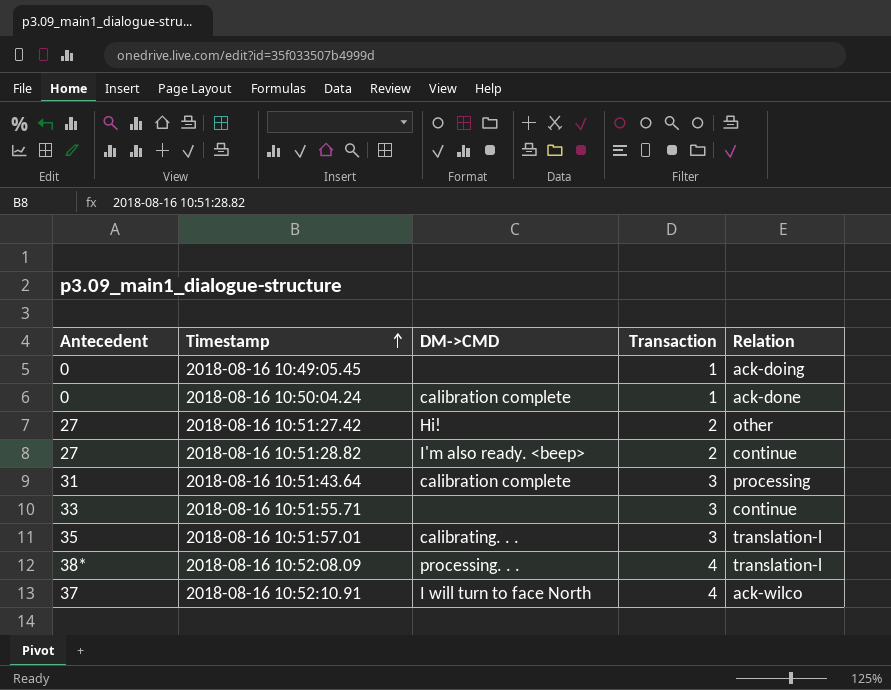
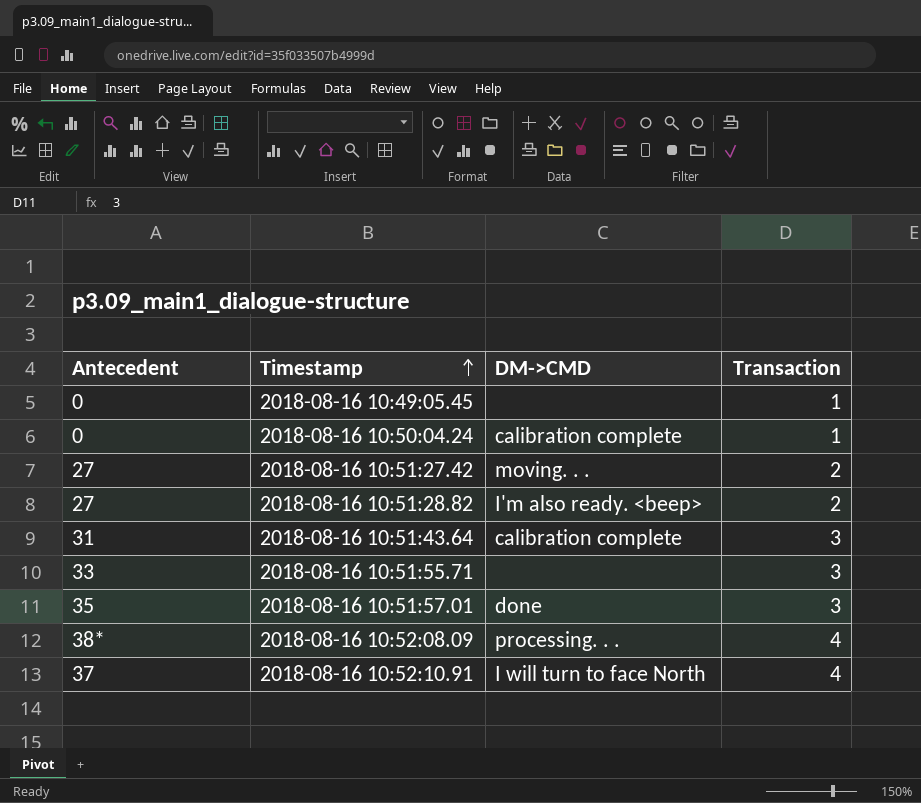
column Relation | position: 5 -> none
2018-08-16 10:51:27.42 | DM->CMD: Hi! -> moving. . .
2018-08-16 10:51:57.01 | DM->CMD: calibrating. . . -> done

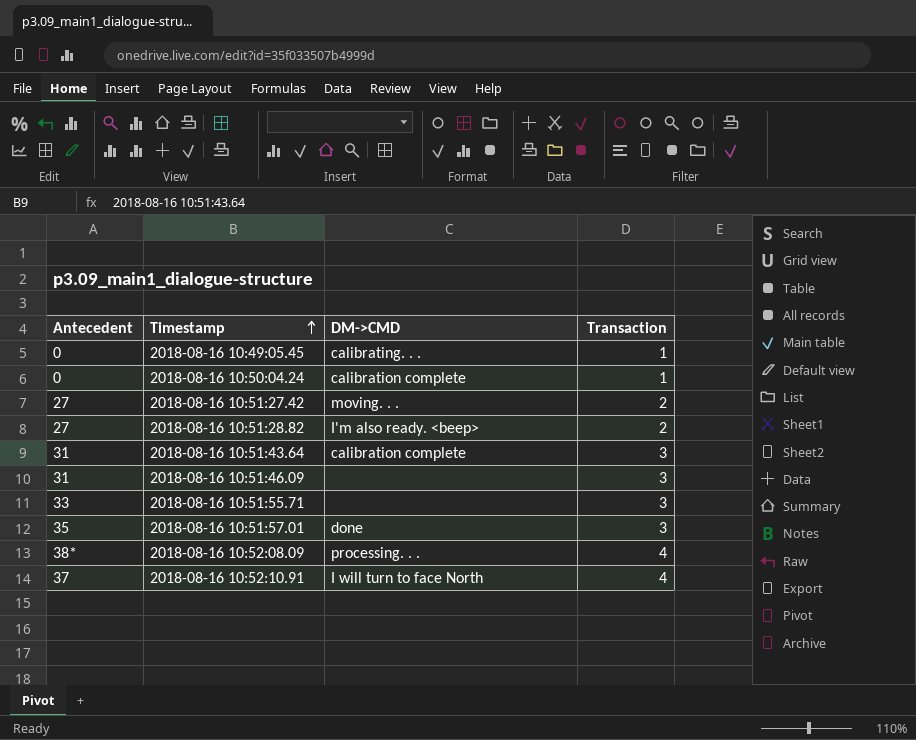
2018-08-16 10:49:05.45 | DM->CMD: none -> calibrating. . .
row 2018-08-16 10:51:46.09: none -> 31 | none | 3

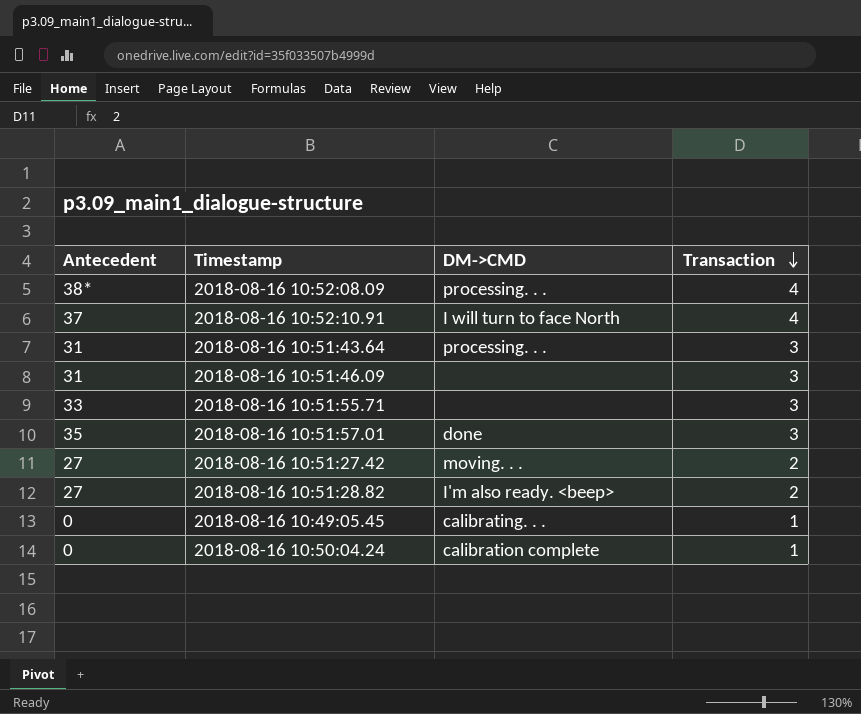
row order: Timestamp ascending -> Transaction descending
2018-08-16 10:51:43.64 | DM->CMD: calibration complete -> processing. . .

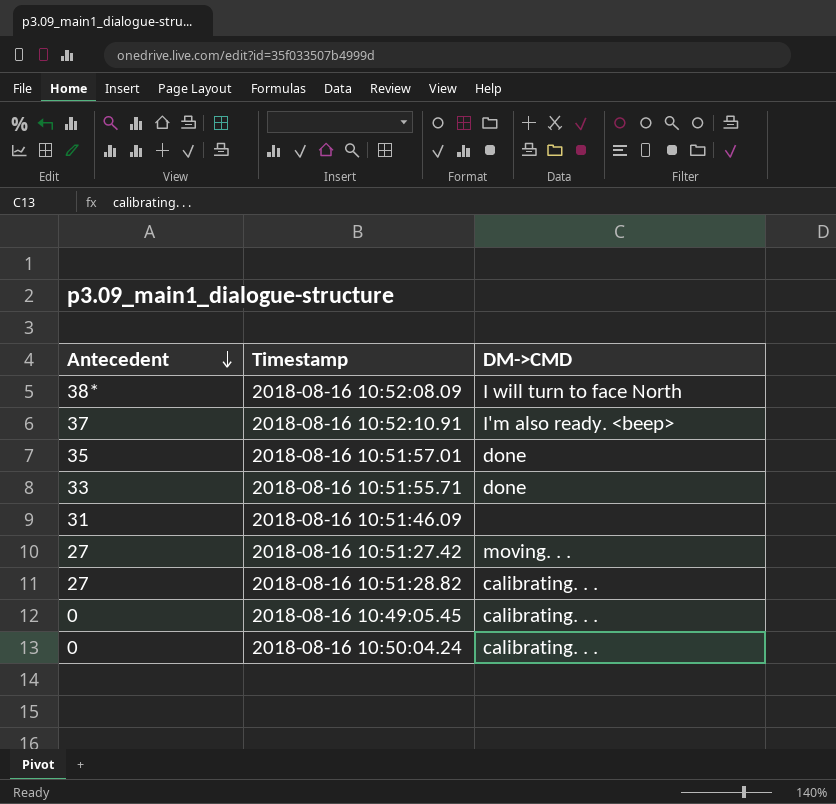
row order: Transaction descending -> Antecedent descending
column Transaction | position: 4 -> none
row 2018-08-16 10:51:43.64: 31 | processing. . . | 3 -> none
2018-08-16 10:52:08.09 | DM->CMD: processing. . . -> I will turn to face North
2018-08-16 10:52:10.91 | DM->CMD: I will turn to face North -> I'm also ready. <beep>
2018-08-16 10:51:55.71 | DM->CMD: none -> done
2018-08-16 10:51:28.82 | DM->CMD: I'm also ready. <beep> -> calibrating. . .
2018-08-16 10:50:04.24 | DM->CMD: calibration complete -> calibrating. . .

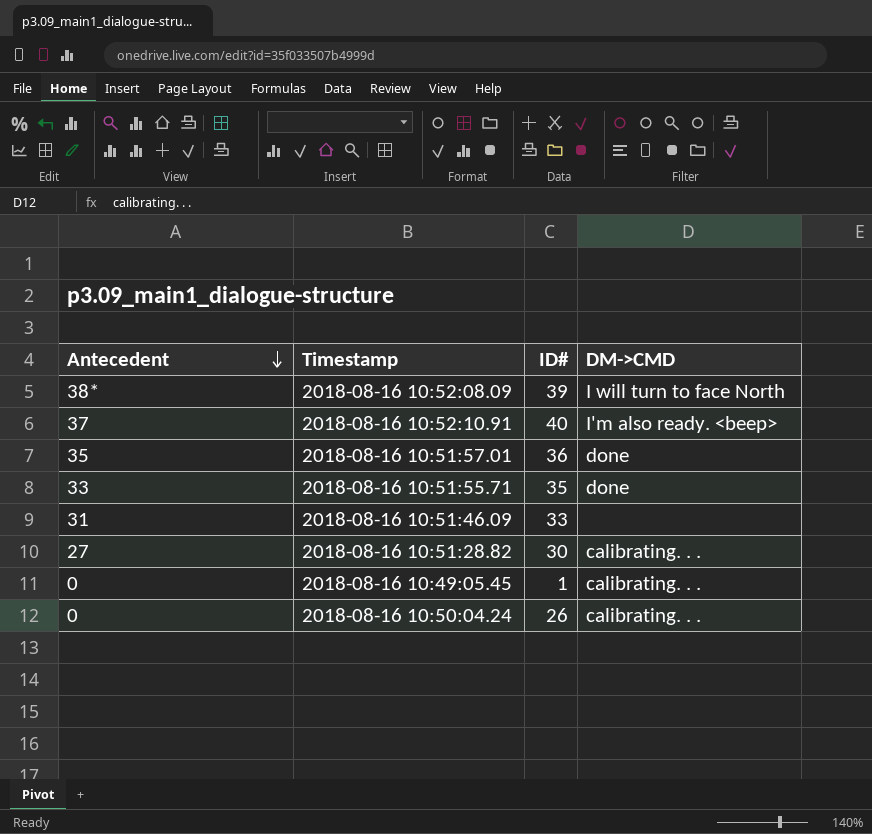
column ID# | position: none -> 3
row 2018-08-16 10:51:27.42: 27 | moving. . . -> none

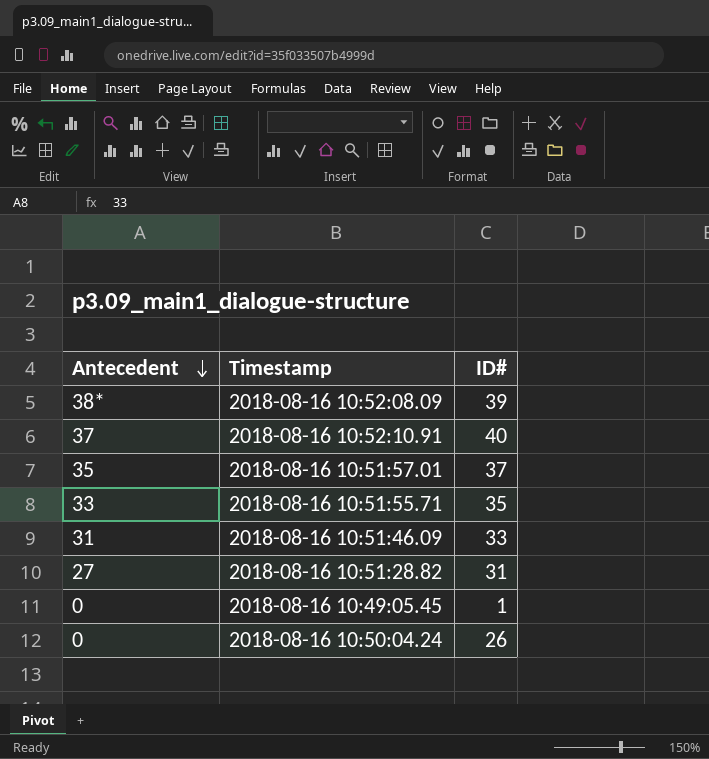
column DM->CMD | position: 4 -> none
2018-08-16 10:51:57.01 | ID#: 36 -> 37
2018-08-16 10:51:28.82 | ID#: 30 -> 31

